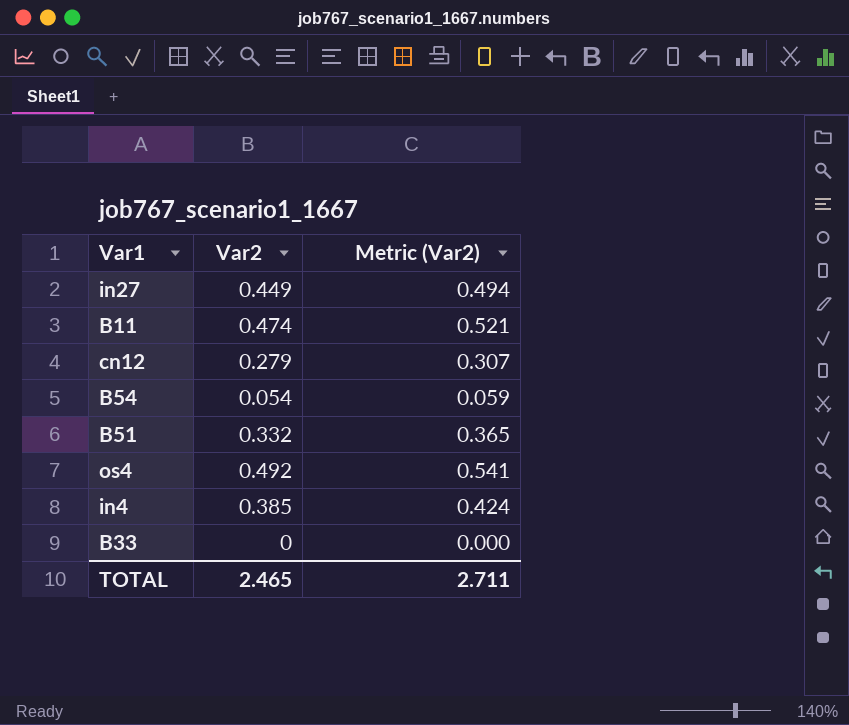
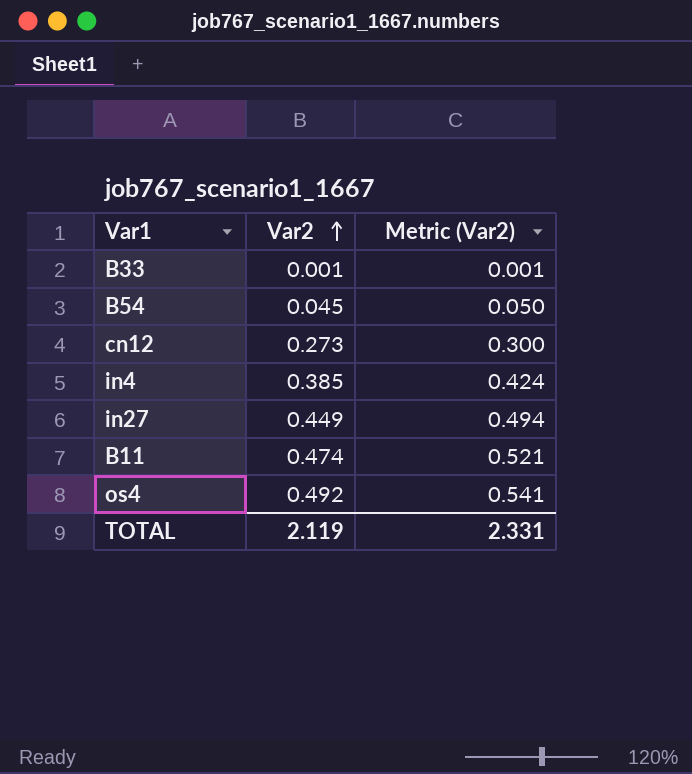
row order: none -> Var2 ascending
row B51: 0.332 | 0.365 -> none
B33 | Var2: 0 -> 0.001
B33 | Metric (Var2): 0.000 -> 0.001
B54 | Var2: 0.054 -> 0.045
B54 | Metric (Var2): 0.059 -> 0.050
cn12 | Var2: 0.279 -> 0.273
cn12 | Metric (Var2): 0.307 -> 0.300
TOTAL | Var2: 2.465 -> 2.119
TOTAL | Metric (Var2): 2.711 -> 2.331

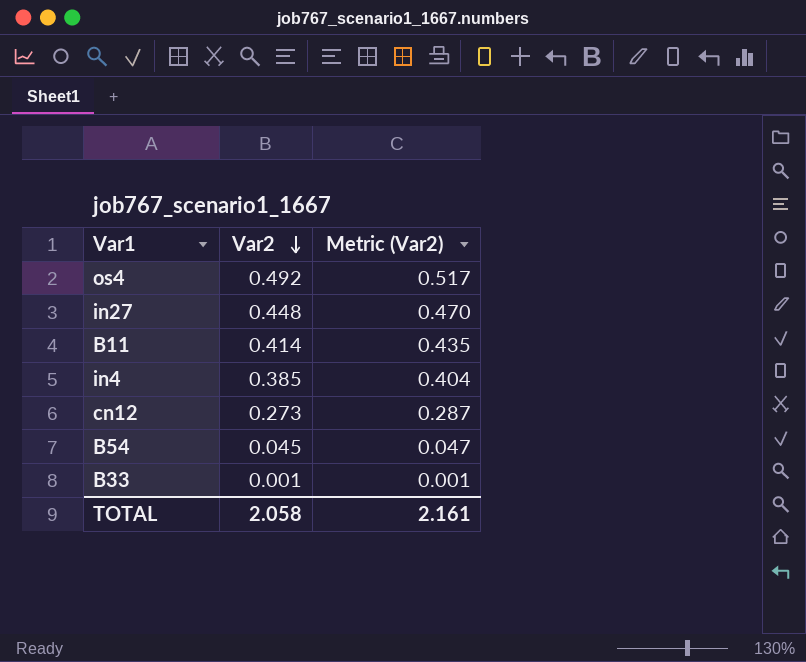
row order: Var2 ascending -> Var2 descending
column Metric (Var2) | formula: [Var2] * 1.1 -> [Var2] * 1.05
in27 | Var2: 0.449 -> 0.448
B11 | Var2: 0.474 -> 0.414
TOTAL | Var2: 2.119 -> 2.058
TOTAL | Metric (Var2): 2.331 -> 2.161

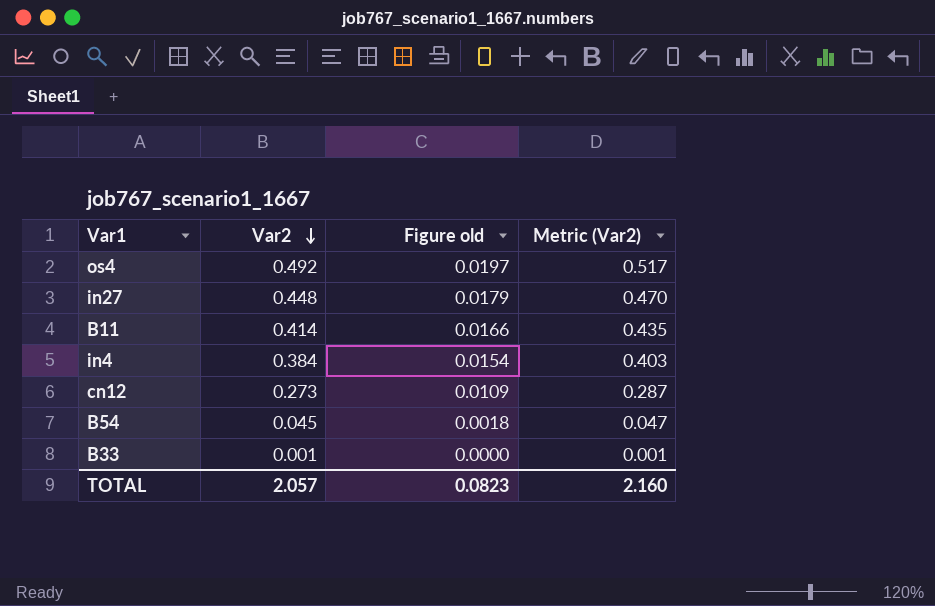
column Figure old | formula: none -> [Var2] * 0.04
in4 | Var2: 0.385 -> 0.384
in4 | Metric (Var2): 0.404 -> 0.403
TOTAL | Var2: 2.058 -> 2.057
TOTAL | Metric (Var2): 2.161 -> 2.160

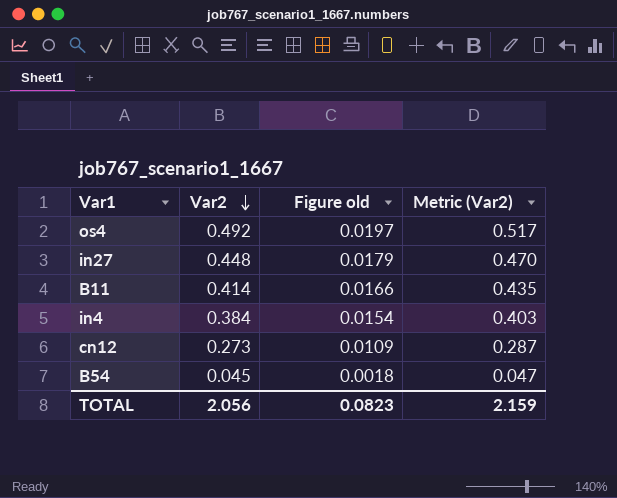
row B33: 0.001 | 0.0000 | 0.001 -> none
TOTAL | Var2: 2.057 -> 2.056
TOTAL | Metric (Var2): 2.160 -> 2.159

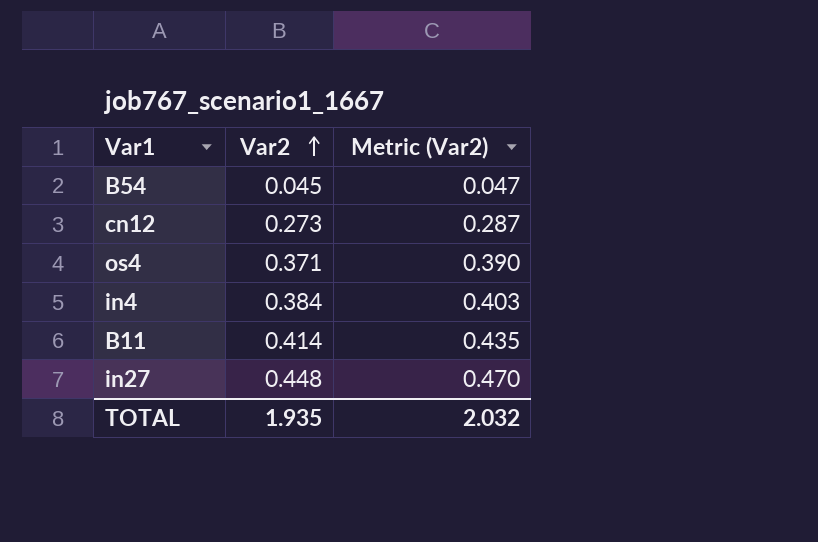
row order: Var2 descending -> Var2 ascending
column Figure old | formula: [Var2] * 0.04 -> none
os4 | Var2: 0.492 -> 0.371
os4 | Metric (Var2): 0.517 -> 0.390
TOTAL | Var2: 2.056 -> 1.935
TOTAL | Metric (Var2): 2.159 -> 2.032

